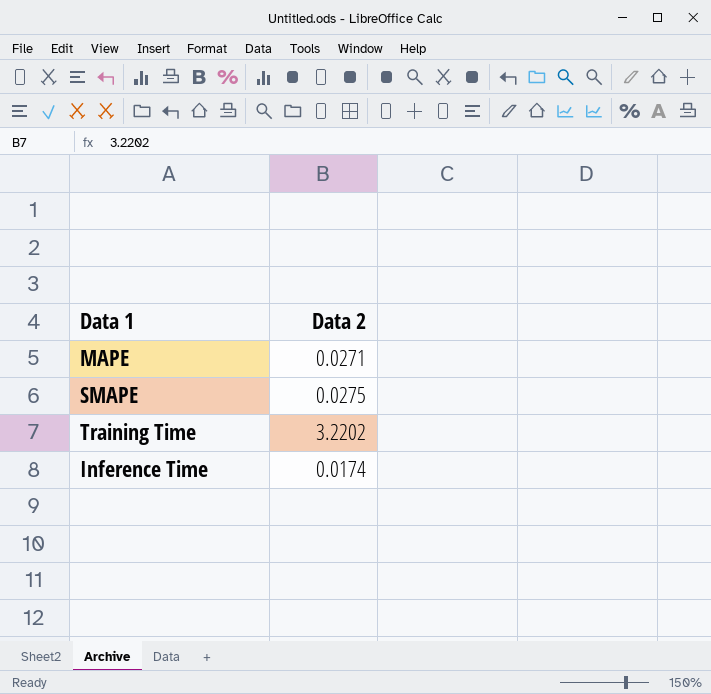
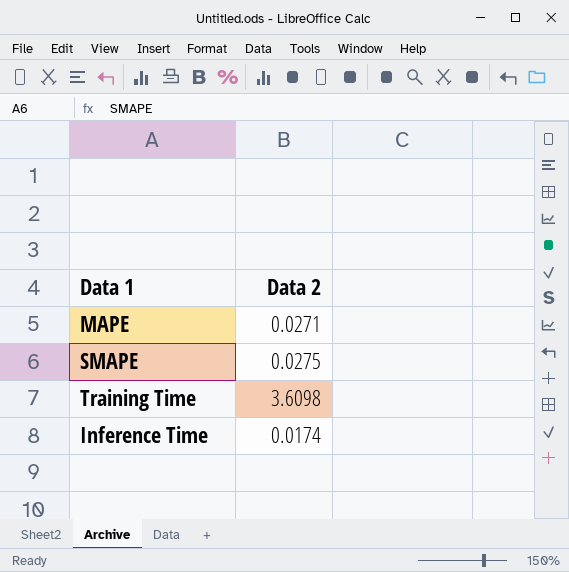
Training Time | Data 2: 3.2202 -> 3.6098

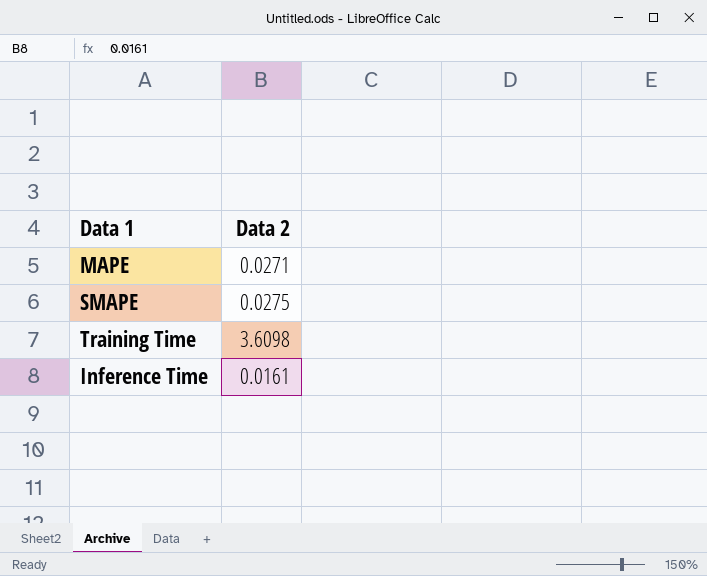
Inference Time | Data 2: 0.0174 -> 0.0161

